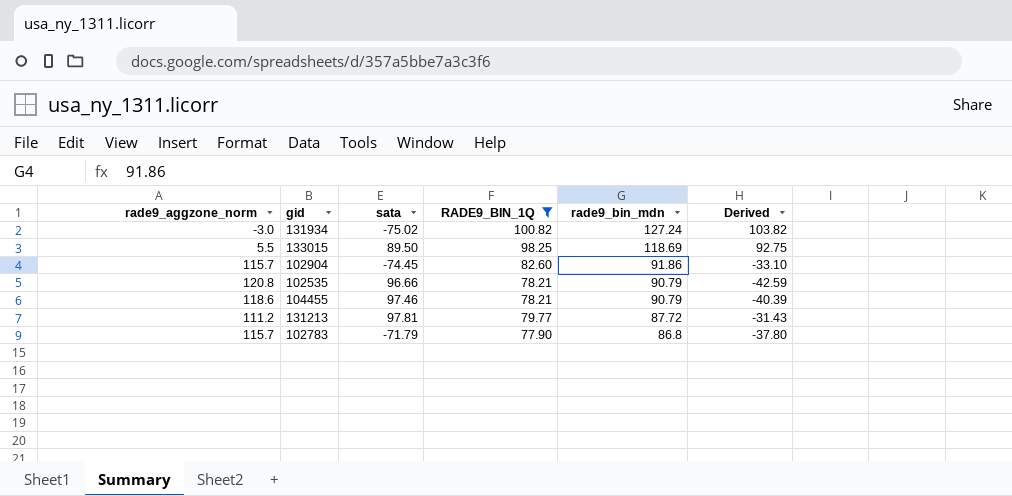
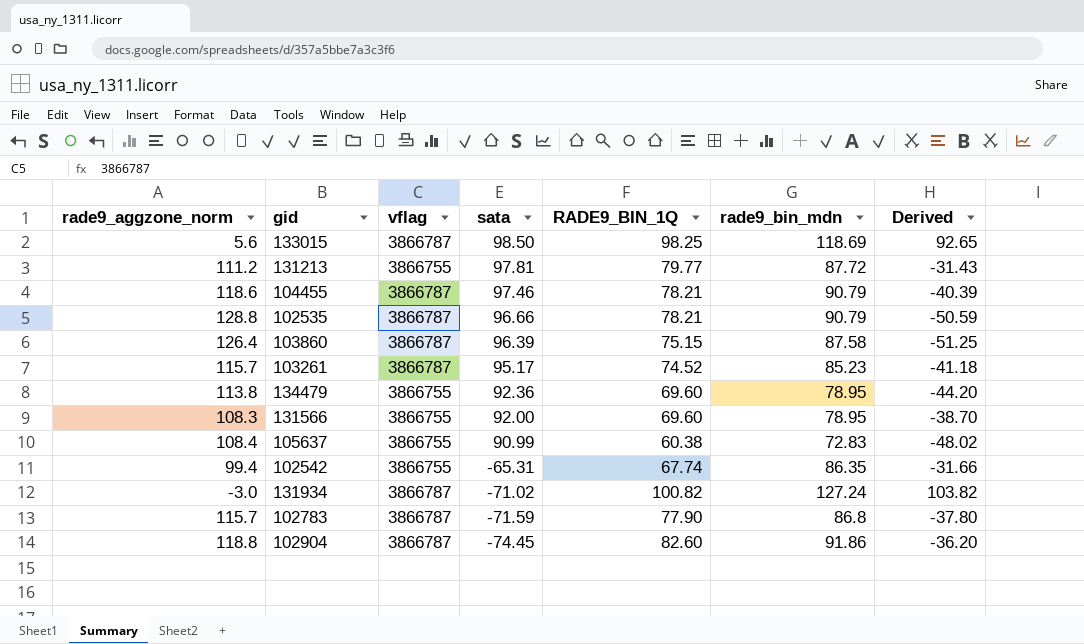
filter: RADE9_BIN_1Q >= 77.90 -> none
row order: rade9_bin_mdn descending -> sata descending
column vflag | position: none -> 3
133015 | rade9_aggzone_norm: 5.5 -> 5.6
133015 | sata: 89.50 -> 98.50
133015 | Derived: 92.75 -> 92.65
102535 | rade9_aggzone_norm: 120.8 -> 128.8
102535 | Derived: -42.59 -> -50.59
131934 | sata: -75.02 -> -71.02
102783 | sata: -71.79 -> -71.59
102904 | rade9_aggzone_norm: 115.7 -> 118.8
102904 | Derived: -33.10 -> -36.20

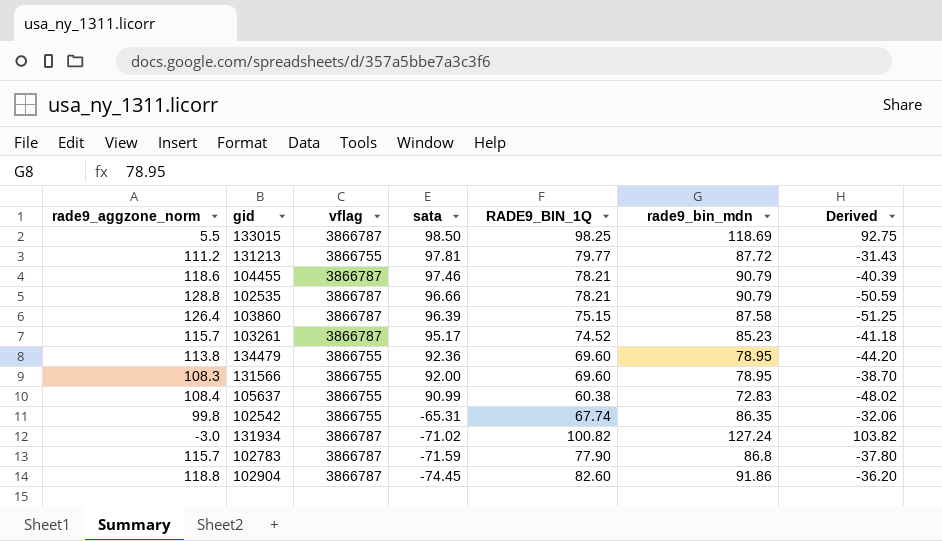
133015 | rade9_aggzone_norm: 5.6 -> 5.5
133015 | Derived: 92.65 -> 92.75
102542 | rade9_aggzone_norm: 99.4 -> 99.8
102542 | Derived: -31.66 -> -32.06

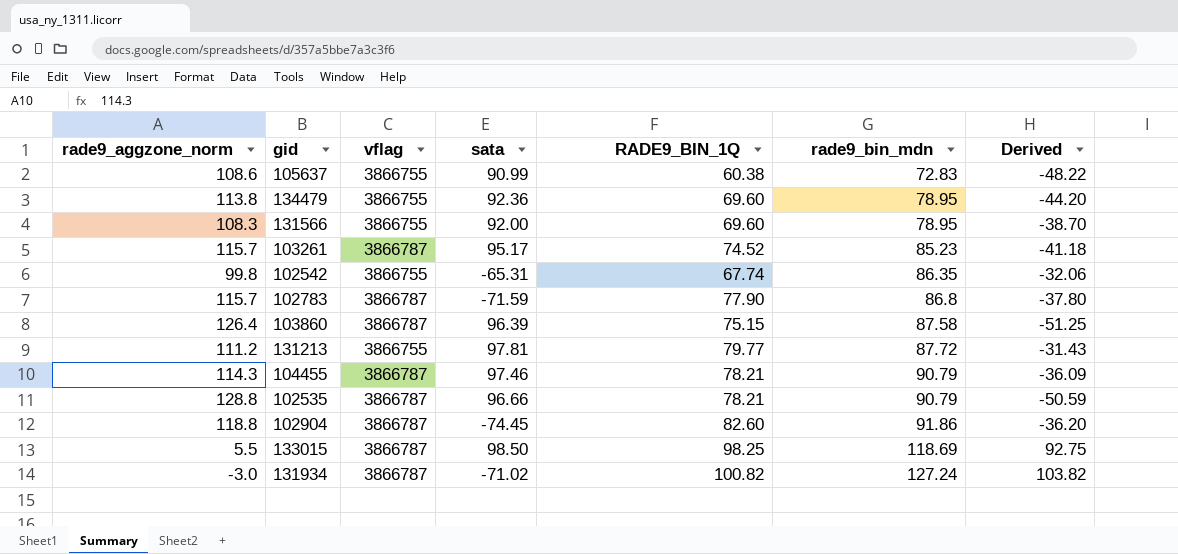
row order: sata descending -> rade9_bin_mdn ascending
105637 | rade9_aggzone_norm: 108.4 -> 108.6
105637 | Derived: -48.02 -> -48.22
104455 | rade9_aggzone_norm: 118.6 -> 114.3
104455 | Derived: -40.39 -> -36.09

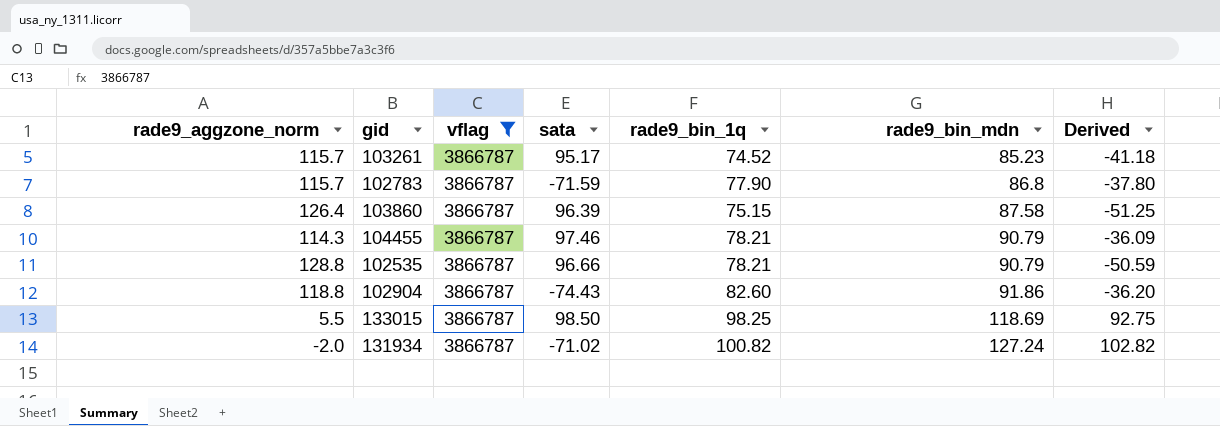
filter: none -> vflag = 3866787
column name: RADE9_BIN_1Q -> rade9_bin_1q
102904 | sata: -74.45 -> -74.43
131934 | rade9_aggzone_norm: -3.0 -> -2.0
131934 | Derived: 103.82 -> 102.82

